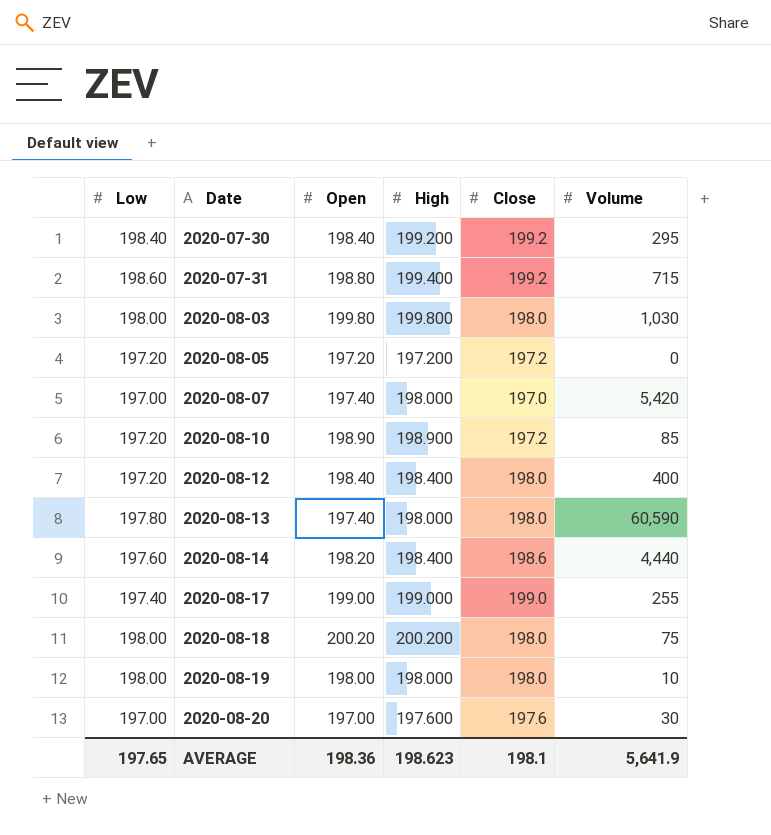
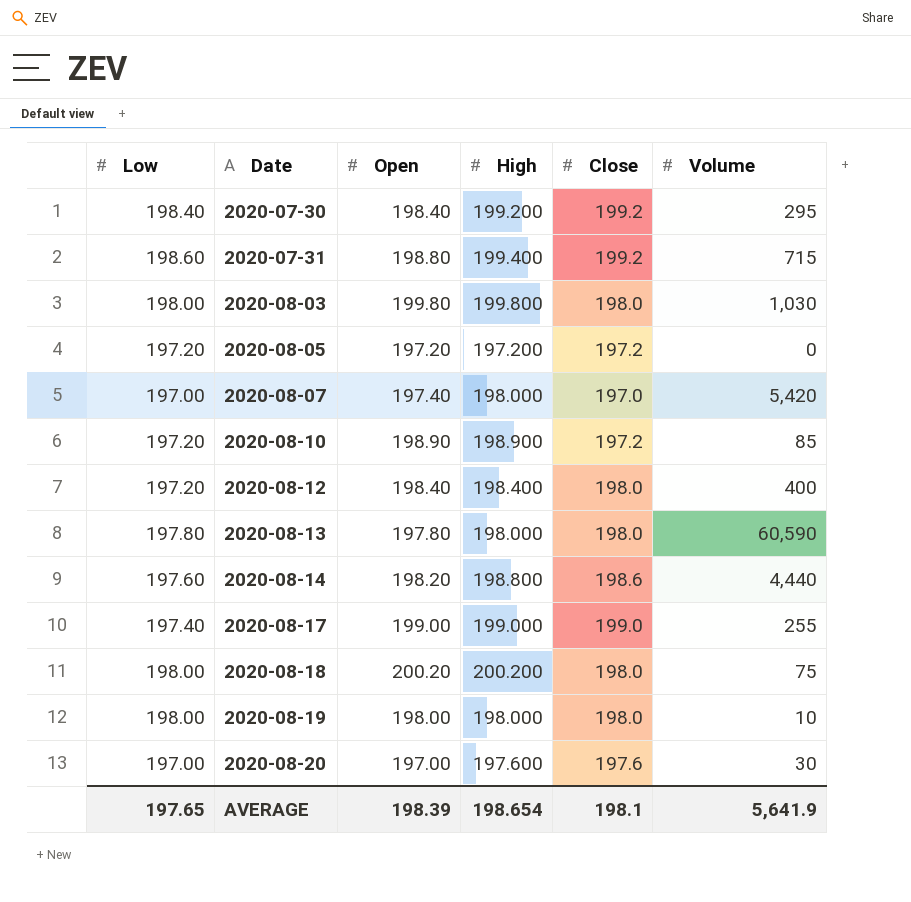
2020-08-13 | Open: 197.40 -> 197.80
2020-08-14 | High: 198.400 -> 198.800
AVERAGE | Open: 198.36 -> 198.39
AVERAGE | High: 198.623 -> 198.654

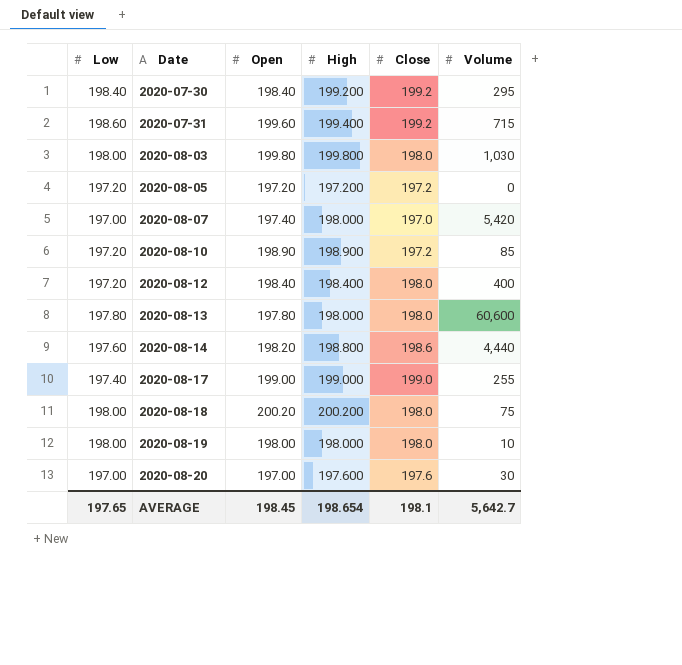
2020-07-31 | Open: 198.80 -> 199.60
2020-08-13 | Volume: 60,590 -> 60,600
AVERAGE | Open: 198.39 -> 198.45
AVERAGE | Volume: 5,641.9 -> 5,642.7

